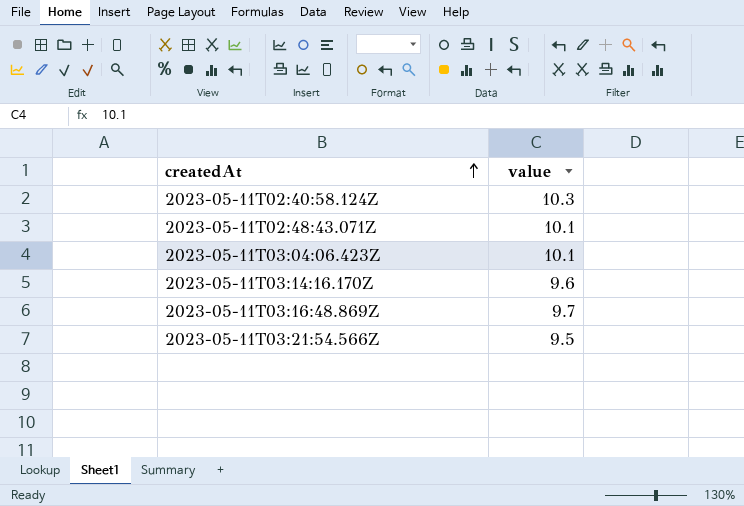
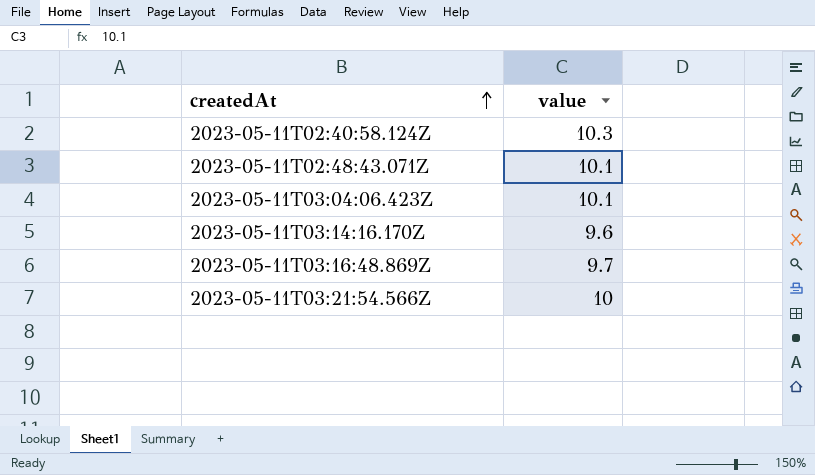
2023-05-11T03:21:54.566Z | value: 9.5 -> 10

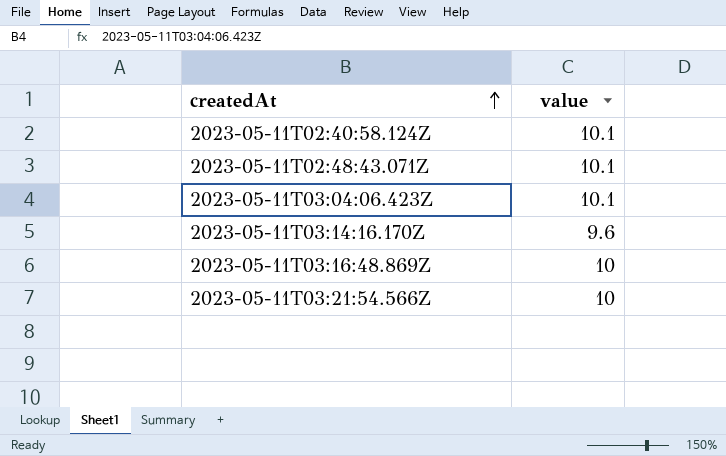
2023-05-11T02:40:58.124Z | value: 10.3 -> 10.1
2023-05-11T03:16:48.869Z | value: 9.7 -> 10

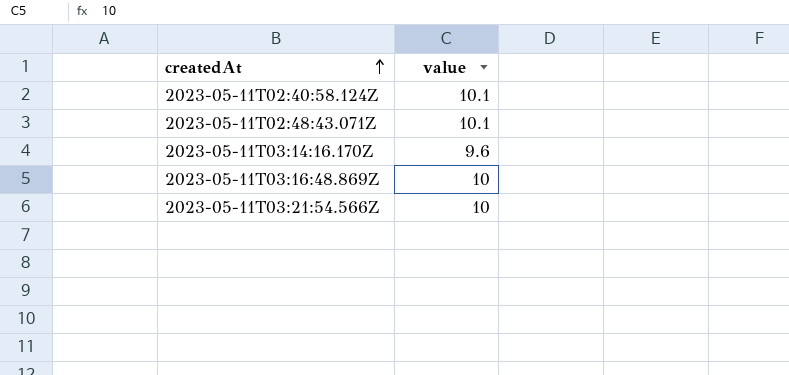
row 2023-05-11T03:04:06.423Z: 10.1 -> none

